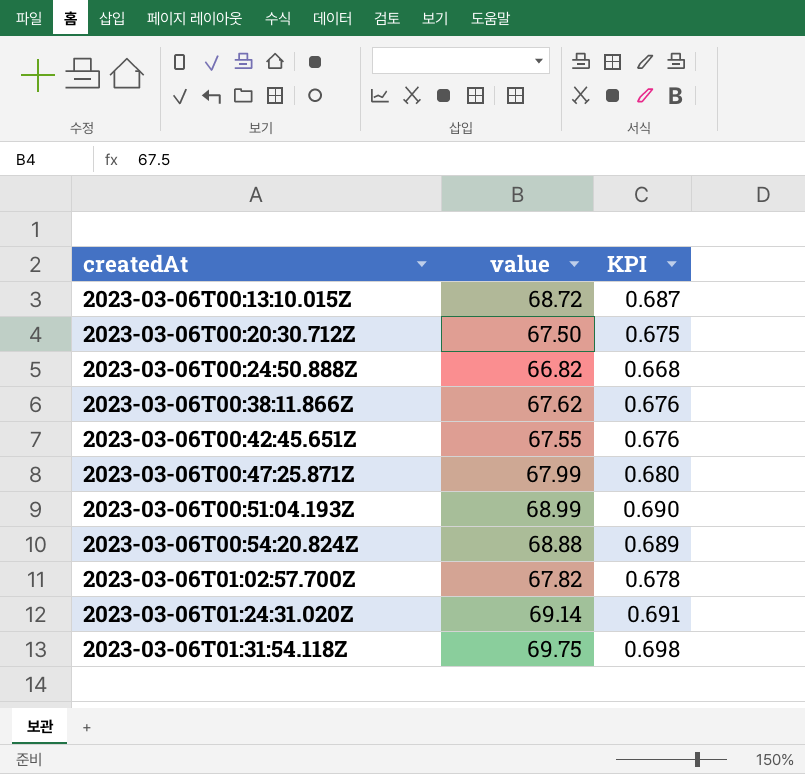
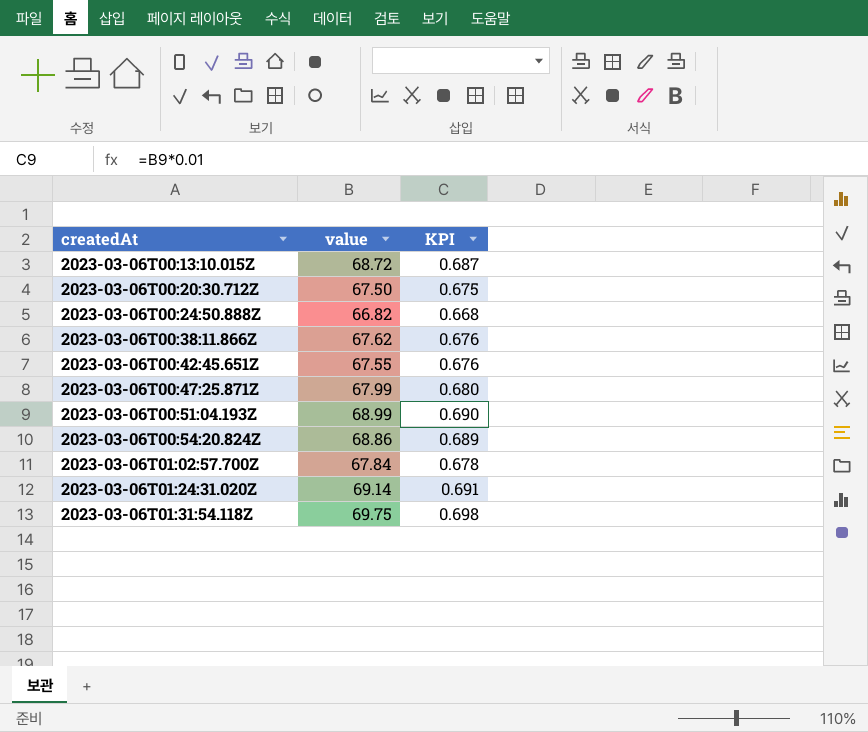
2023-03-06T00:54:20.824Z | value: 68.88 -> 68.86
2023-03-06T01:02:57.700Z | value: 67.82 -> 67.84

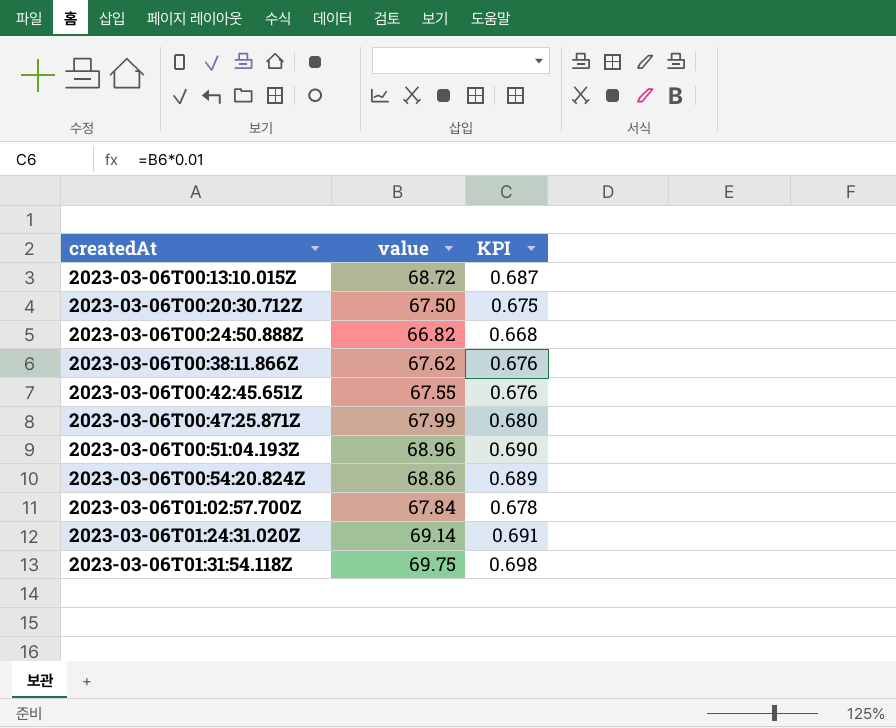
2023-03-06T00:51:04.193Z | value: 68.99 -> 68.96

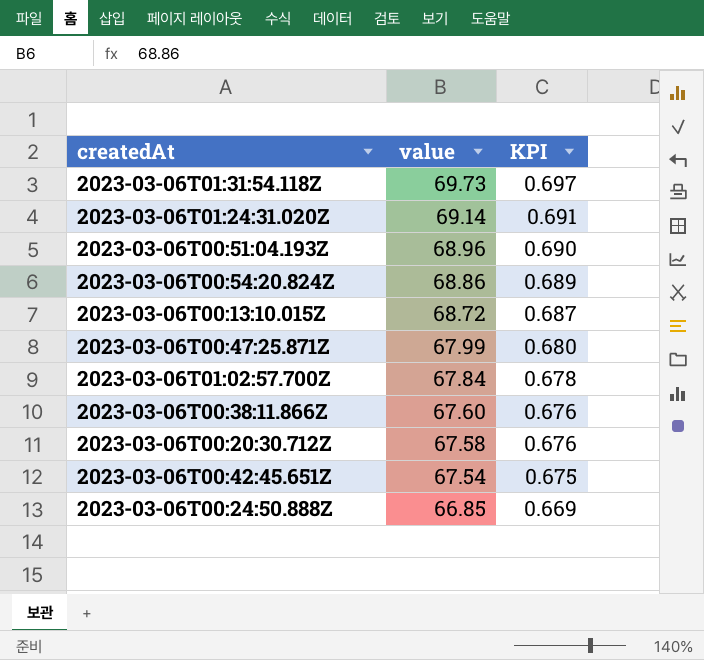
row order: createdAt ascending -> value descending
2023-03-06T01:31:54.118Z | value: 69.75 -> 69.73
2023-03-06T01:31:54.118Z | KPI: 0.698 -> 0.697
2023-03-06T00:38:11.866Z | value: 67.62 -> 67.60
2023-03-06T00:20:30.712Z | value: 67.50 -> 67.58
2023-03-06T00:20:30.712Z | KPI: 0.675 -> 0.676
2023-03-06T00:42:45.651Z | value: 67.55 -> 67.54
2023-03-06T00:42:45.651Z | KPI: 0.676 -> 0.675
2023-03-06T00:24:50.888Z | value: 66.82 -> 66.85
2023-03-06T00:24:50.888Z | KPI: 0.668 -> 0.669

